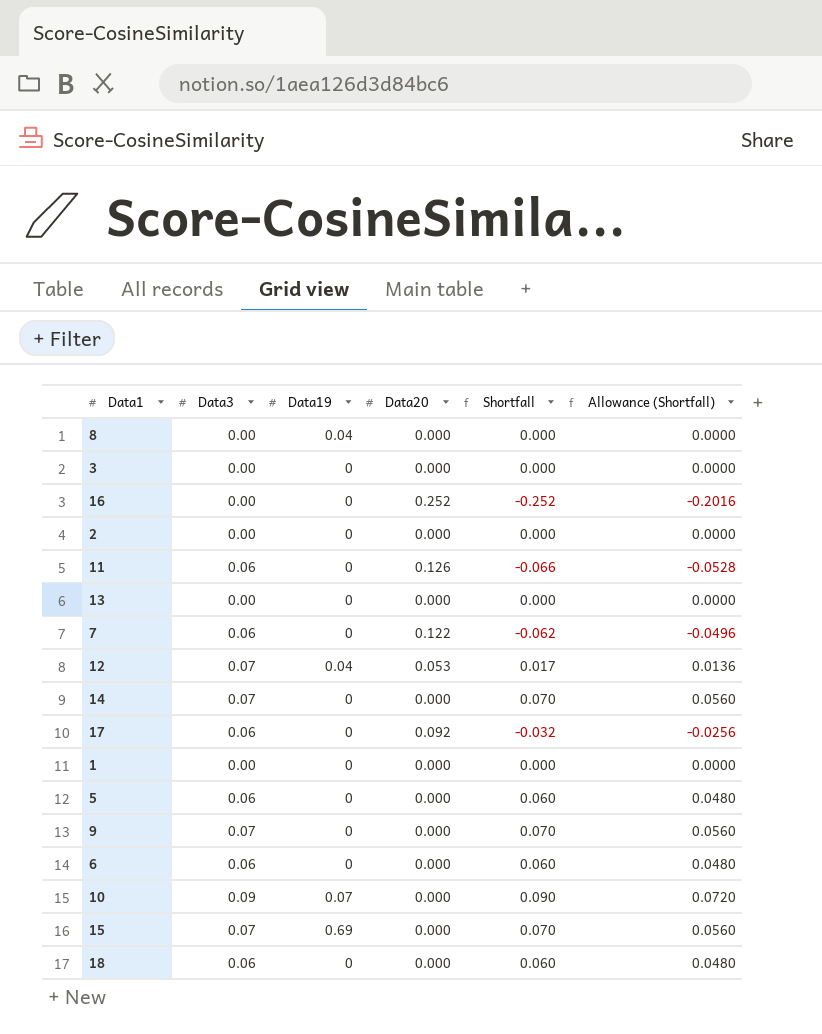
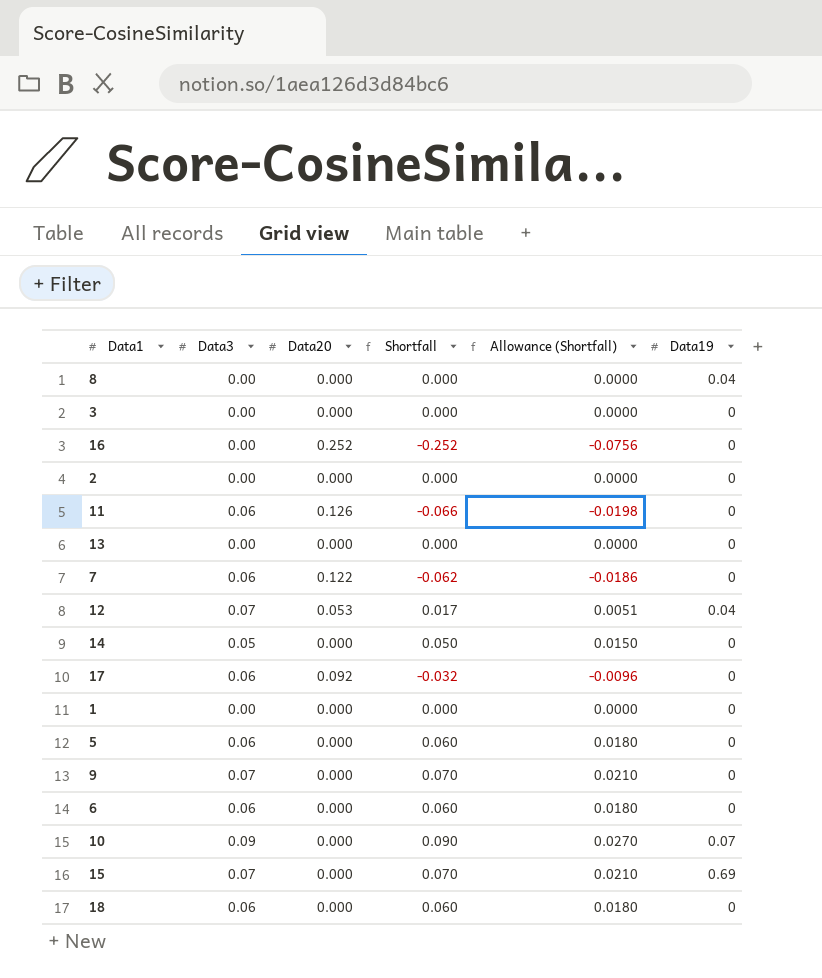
column Allowance (Shortfall) | formula: [Shortfall] * 0.8 -> [Shortfall] * 0.3
column Data19 | position: 3 -> 6
14 | Data3: 0.07 -> 0.05
14 | Shortfall: 0.070 -> 0.050

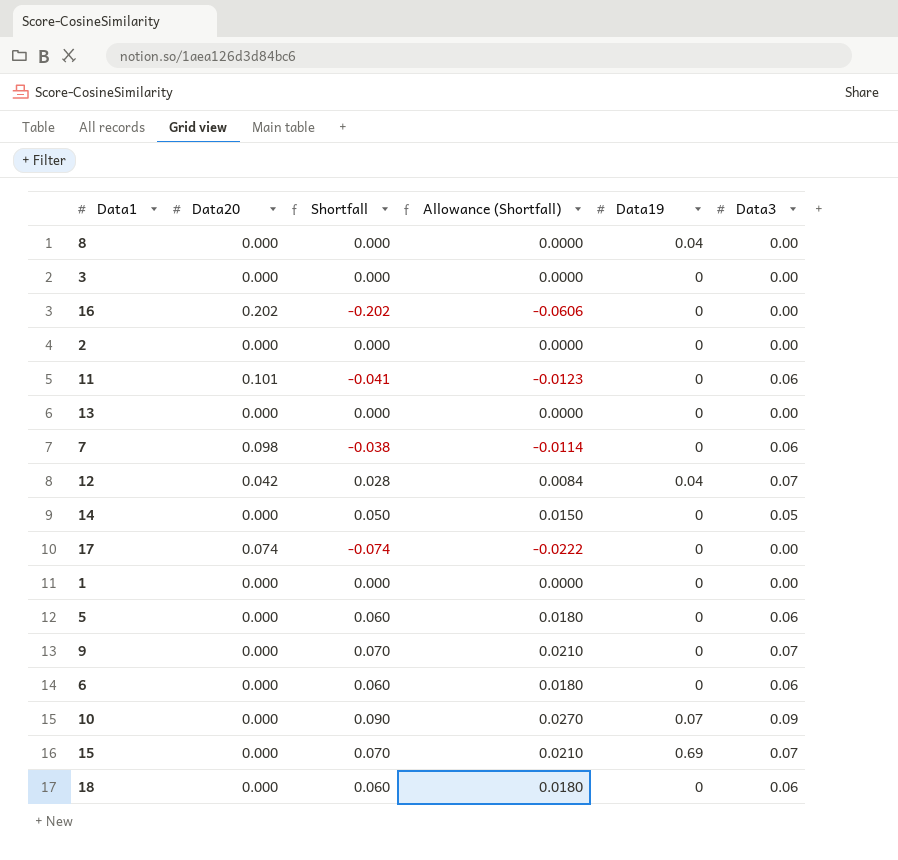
column Data3 | position: 2 -> 6
16 | Data20: 0.252 -> 0.202
16 | Shortfall: -0.252 -> -0.202
16 | Allowance (Shortfall): -0.0756 -> -0.0606
11 | Data20: 0.126 -> 0.101
11 | Shortfall: -0.066 -> -0.041
11 | Allowance (Shortfall): -0.0198 -> -0.0123
7 | Data20: 0.122 -> 0.098
7 | Shortfall: -0.062 -> -0.038
7 | Allowance (Shortfall): -0.0186 -> -0.0114
12 | Data20: 0.053 -> 0.042
12 | Shortfall: 0.017 -> 0.028
12 | Allowance (Shortfall): 0.0051 -> 0.0084
17 | Data20: 0.092 -> 0.074
17 | Shortfall: -0.032 -> -0.074
17 | Allowance (Shortfall): -0.0096 -> -0.0222
17 | Data3: 0.06 -> 0.00

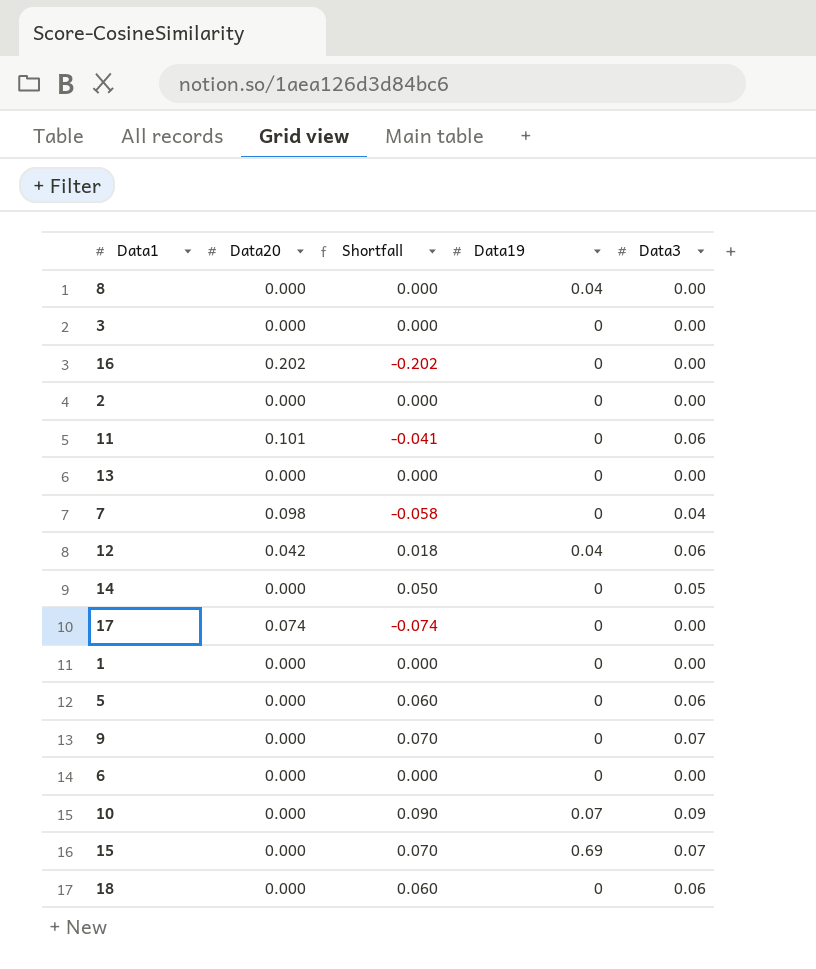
column Allowance (Shortfall) | formula: [Shortfall] * 0.3 -> none
7 | Shortfall: -0.038 -> -0.058
7 | Data3: 0.06 -> 0.04
12 | Shortfall: 0.028 -> 0.018
12 | Data3: 0.07 -> 0.06
6 | Shortfall: 0.060 -> 0.000
6 | Data3: 0.06 -> 0.00

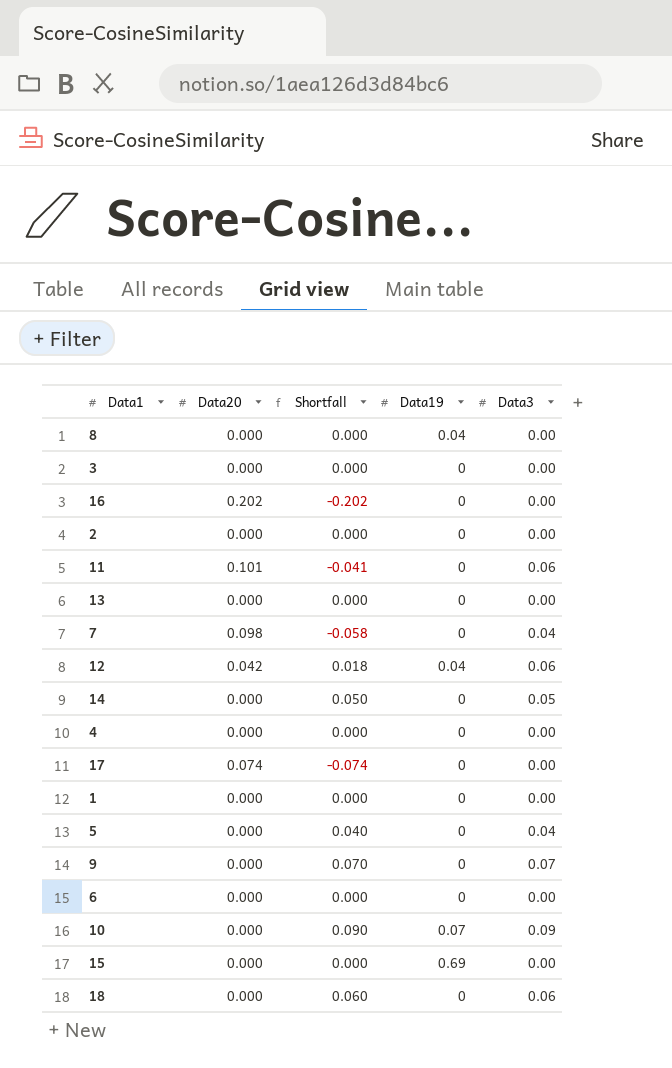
row 4: none -> 0.000 | 0.000 | 0 | 0.00
5 | Shortfall: 0.060 -> 0.040
5 | Data3: 0.06 -> 0.04
15 | Shortfall: 0.070 -> 0.000
15 | Data3: 0.07 -> 0.00

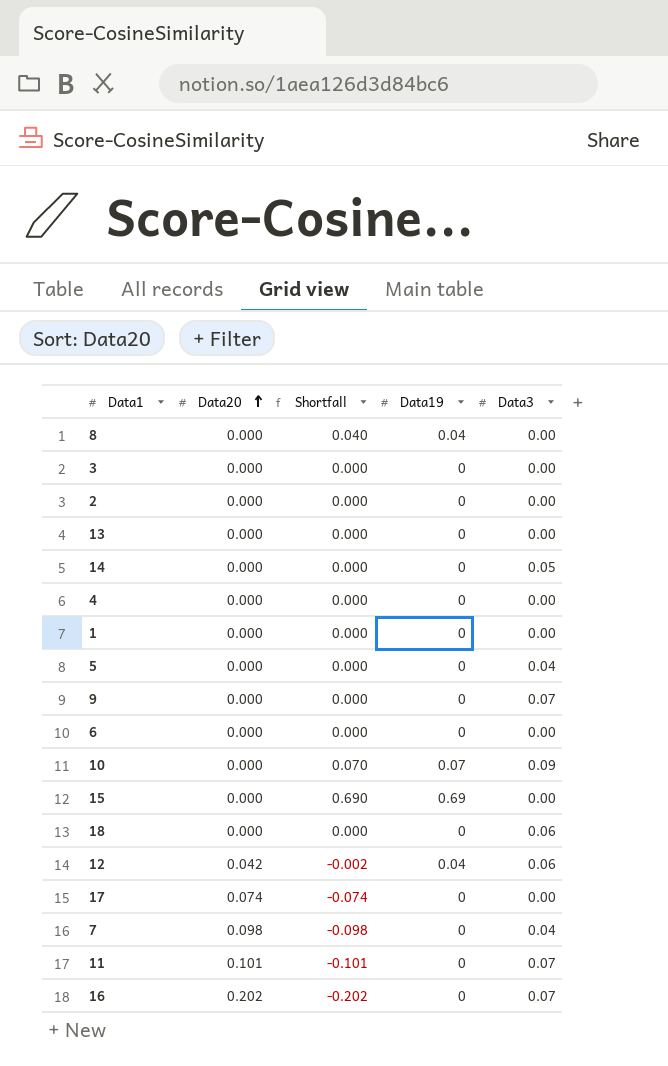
row order: none -> Data20 ascending
column Shortfall | formula: [Data3] - [Data20] -> [Data19] - [Data20]
11 | Data3: 0.06 -> 0.07
16 | Data3: 0.00 -> 0.07

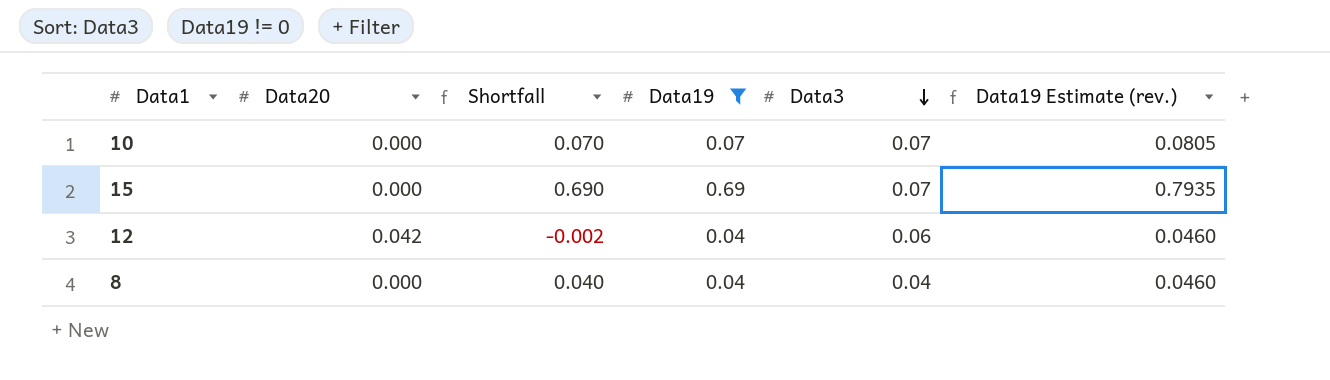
filter: none -> Data19 != 0
row order: Data20 ascending -> Data3 descending
column Data19 Estimate (rev.) | formula: none -> [Data19] * 1.15
10 | Data3: 0.09 -> 0.07
15 | Data3: 0.00 -> 0.07
8 | Data3: 0.00 -> 0.04

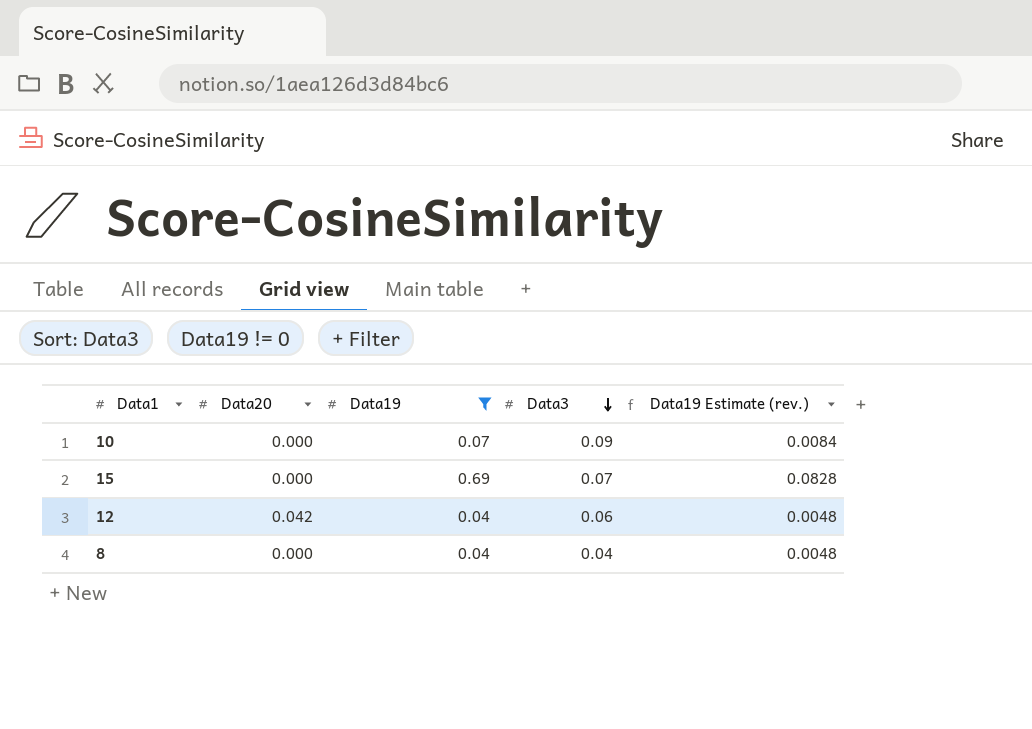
column Shortfall | formula: [Data19] - [Data20] -> none
column Data19 Estimate (rev.) | formula: [Data19] * 1.15 -> [Data19] * 0.12
10 | Data3: 0.07 -> 0.09

